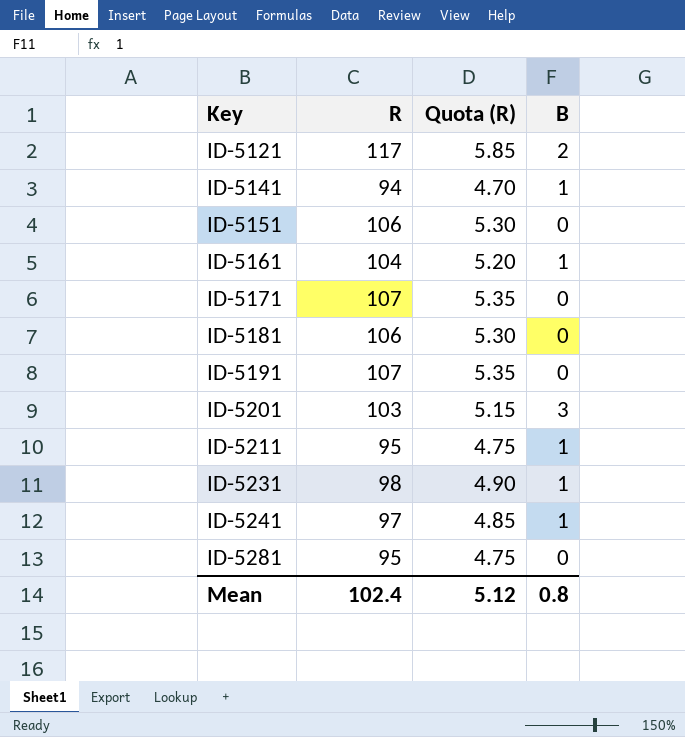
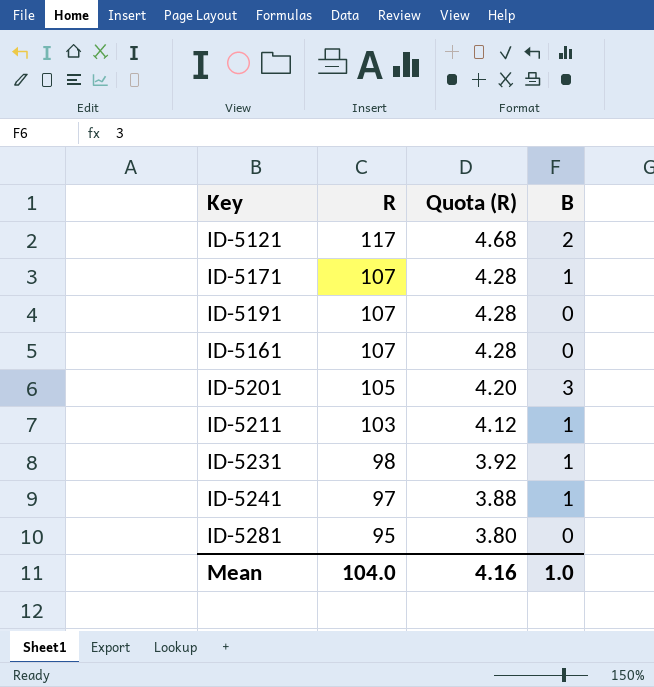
row order: Key ascending -> R descending
column Quota (R) | formula: [R] * 0.05 -> [R] * 0.04
row ID-5141: 94 | 4.70 | 1 -> none
row ID-5151: 106 | 5.30 | 0 -> none
row ID-5181: 106 | 5.30 | 0 -> none
ID-5171 | B: 0 -> 1
ID-5161 | R: 104 -> 107
ID-5161 | B: 1 -> 0
ID-5201 | R: 103 -> 105
ID-5211 | R: 95 -> 103
Mean | R: 102.4 -> 104.0
Mean | Quota (R): 5.12 -> 4.16
Mean | B: 0.8 -> 1.0

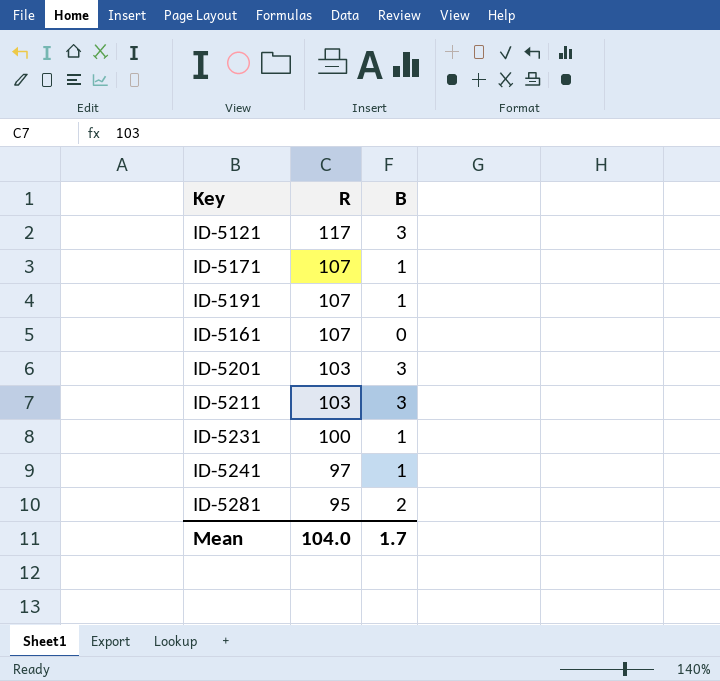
column Quota (R) | formula: [R] * 0.04 -> none
ID-5121 | B: 2 -> 3
ID-5191 | B: 0 -> 1
ID-5201 | R: 105 -> 103
ID-5211 | B: 1 -> 3
ID-5231 | R: 98 -> 100
ID-5281 | B: 0 -> 2
Mean | B: 1.0 -> 1.7

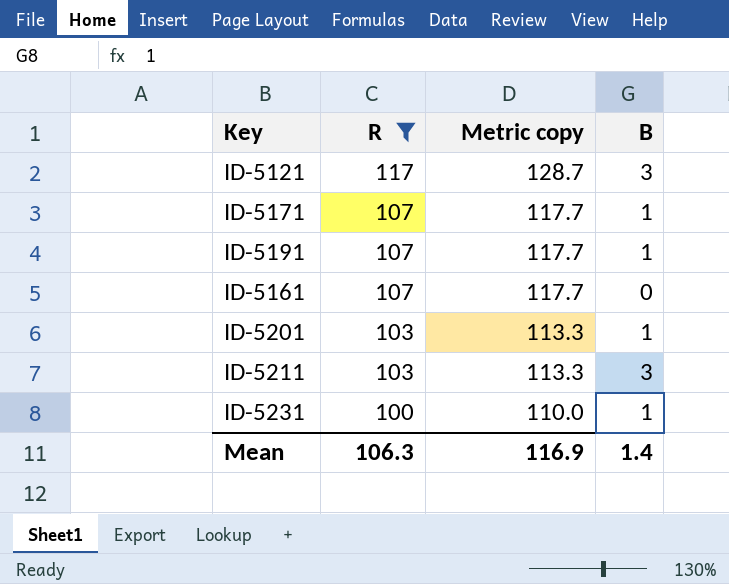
filter: none -> R >= 100
column Metric copy | formula: none -> [R] * 1.1
ID-5201 | B: 3 -> 1
Mean | R: 104.0 -> 106.3
Mean | B: 1.7 -> 1.4

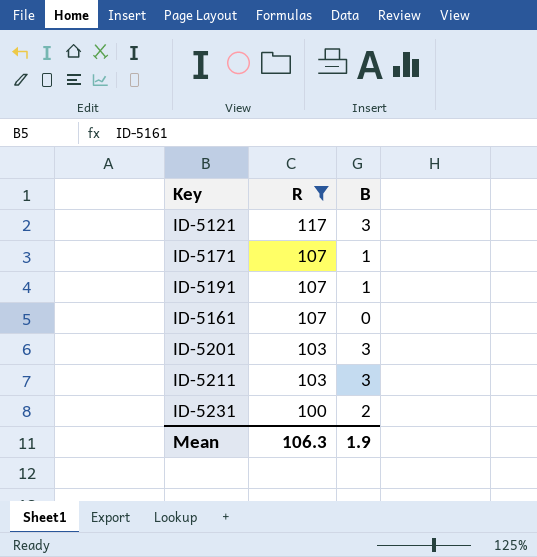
column Metric copy | formula: [R] * 1.1 -> none
ID-5201 | B: 1 -> 3
ID-5231 | B: 1 -> 2
Mean | B: 1.4 -> 1.9

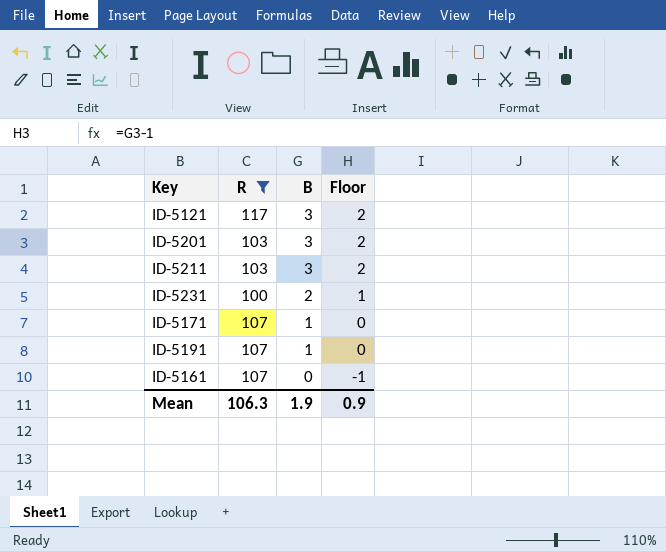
row order: R descending -> B descending
column Floor | formula: none -> [B] - 1

